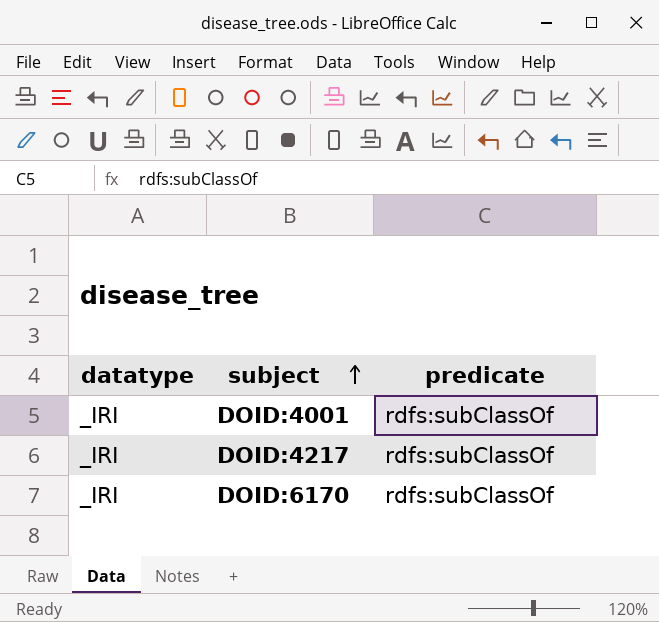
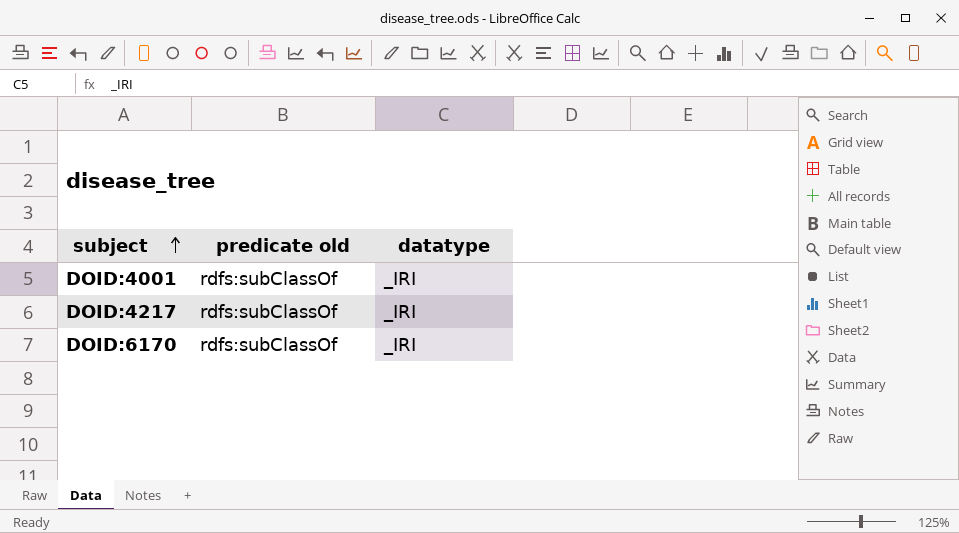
column name: predicate -> predicate old
column datatype | position: 1 -> 3

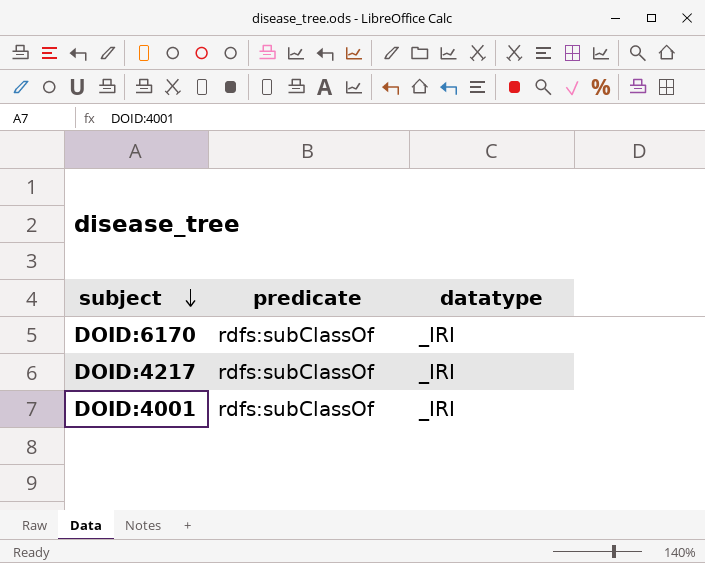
row order: subject ascending -> subject descending
column name: predicate old -> predicate

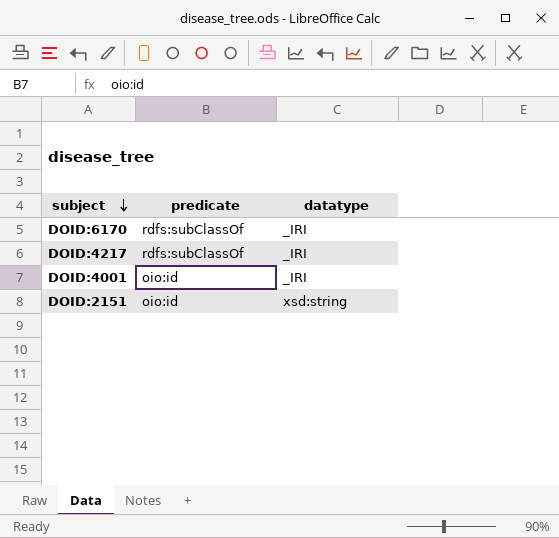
DOID:4001 | predicate: rdfs:subClassOf -> oio:id
row DOID:2151: none -> oio:id | xsd:string

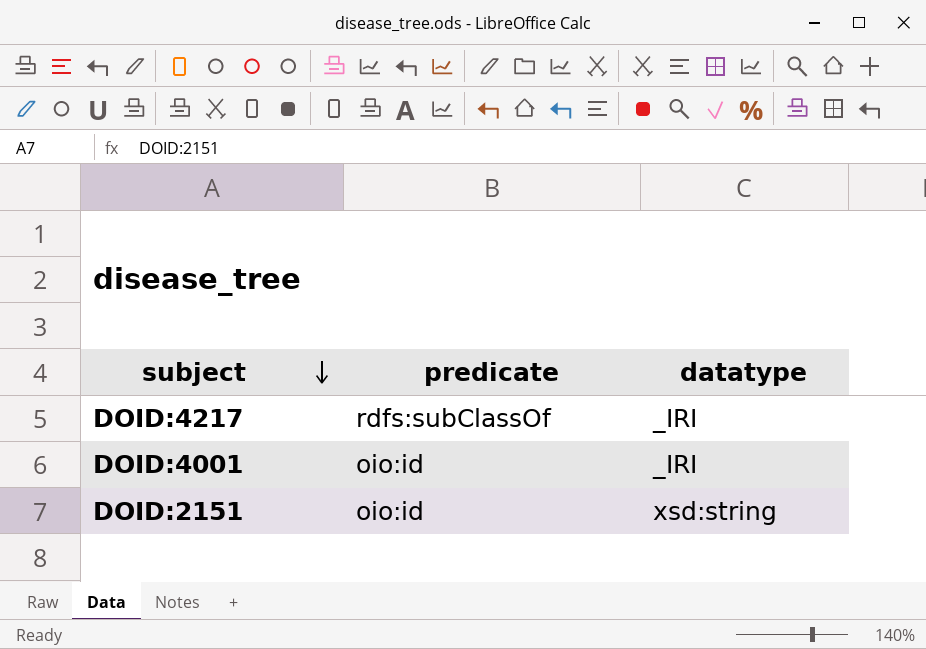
row DOID:6170: rdfs:subClassOf | _IRI -> none

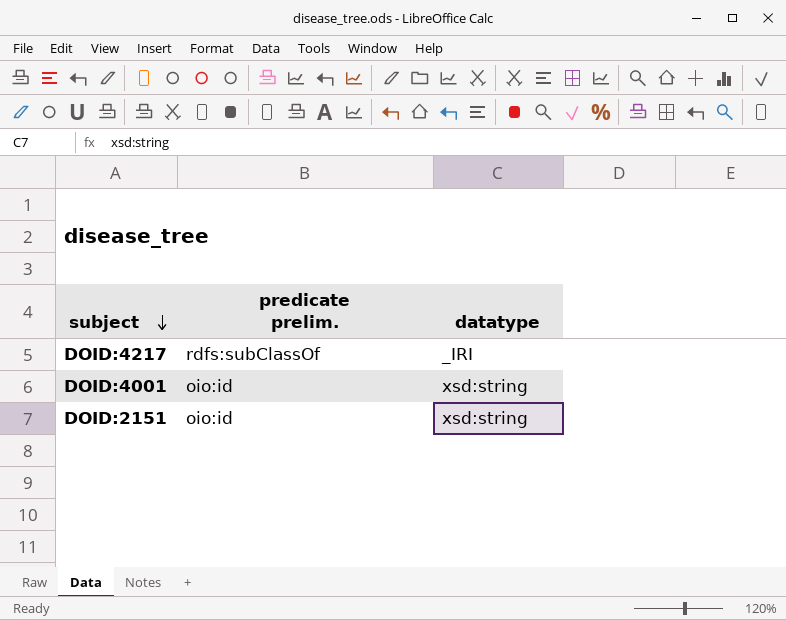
column name: predicate -> predicate prelim.
DOID:4001 | datatype: _IRI -> xsd:string

